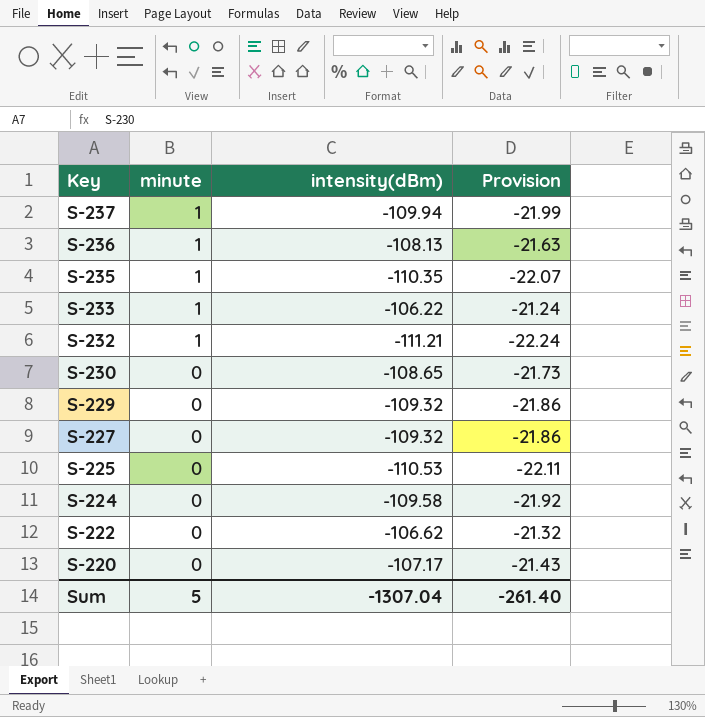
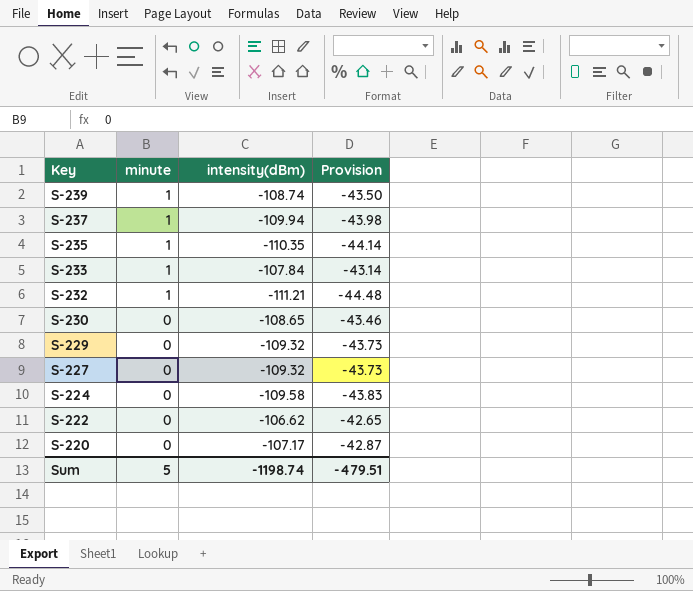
column Provision | formula: [intensity(dBm)] * 0.2 -> [intensity(dBm)] * 0.4
row S-236: 1 | -108.13 | -21.63 -> none
row S-225: 0 | -110.53 | -22.11 -> none
row S-239: none -> 1 | -108.74 | -43.50
S-233 | intensity(dBm): -106.22 -> -107.84
Sum | intensity(dBm): -1307.04 -> -1198.74
Sum | Provision: -261.40 -> -479.51

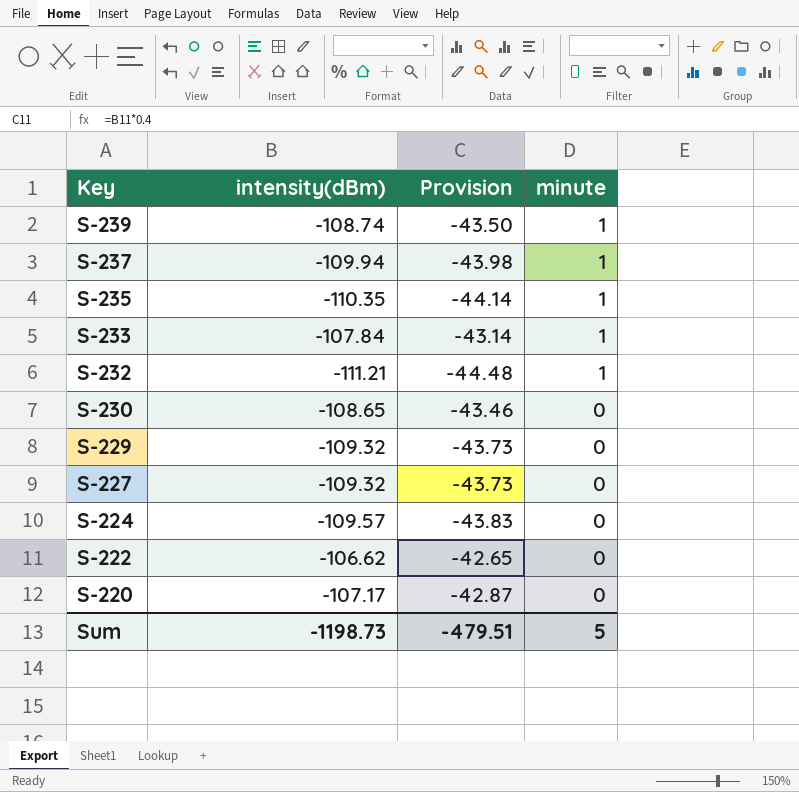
column minute | position: 2 -> 4
S-224 | intensity(dBm): -109.58 -> -109.57
Sum | intensity(dBm): -1198.74 -> -1198.73

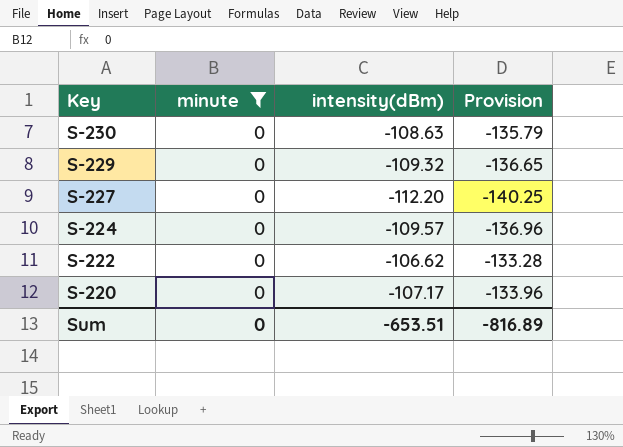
filter: none -> minute = 0
column minute | position: 4 -> 2
column Provision | formula: [intensity(dBm)] * 0.4 -> [intensity(dBm)] * 1.25
S-230 | intensity(dBm): -108.65 -> -108.63
S-227 | intensity(dBm): -109.32 -> -112.20
Sum | minute: 5 -> 0
Sum | intensity(dBm): -1198.73 -> -653.51
Sum | Provision: -479.51 -> -816.89

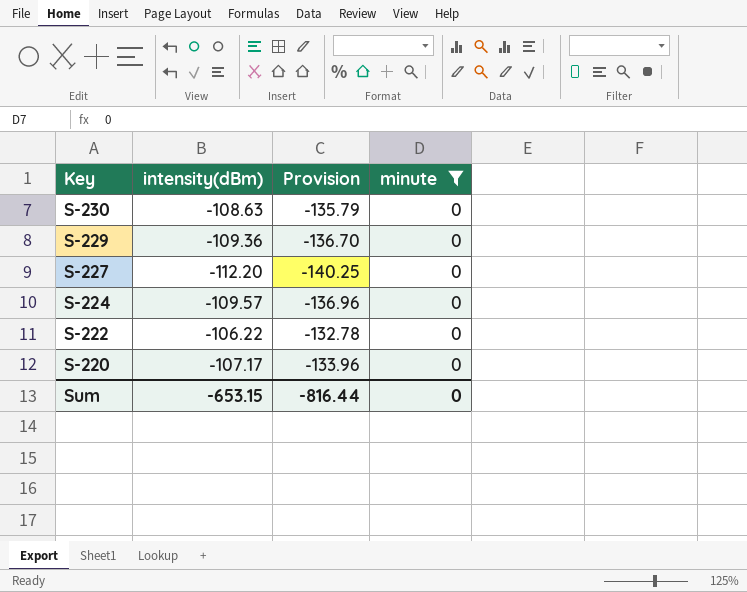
column minute | position: 2 -> 4
S-229 | intensity(dBm): -109.32 -> -109.36
S-229 | Provision: -136.65 -> -136.70
S-222 | intensity(dBm): -106.62 -> -106.22
S-222 | Provision: -133.28 -> -132.78
Sum | intensity(dBm): -653.51 -> -653.15
Sum | Provision: -816.89 -> -816.44

